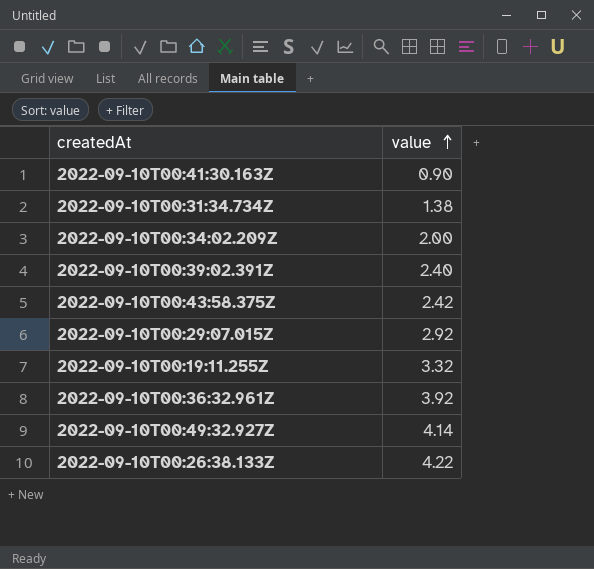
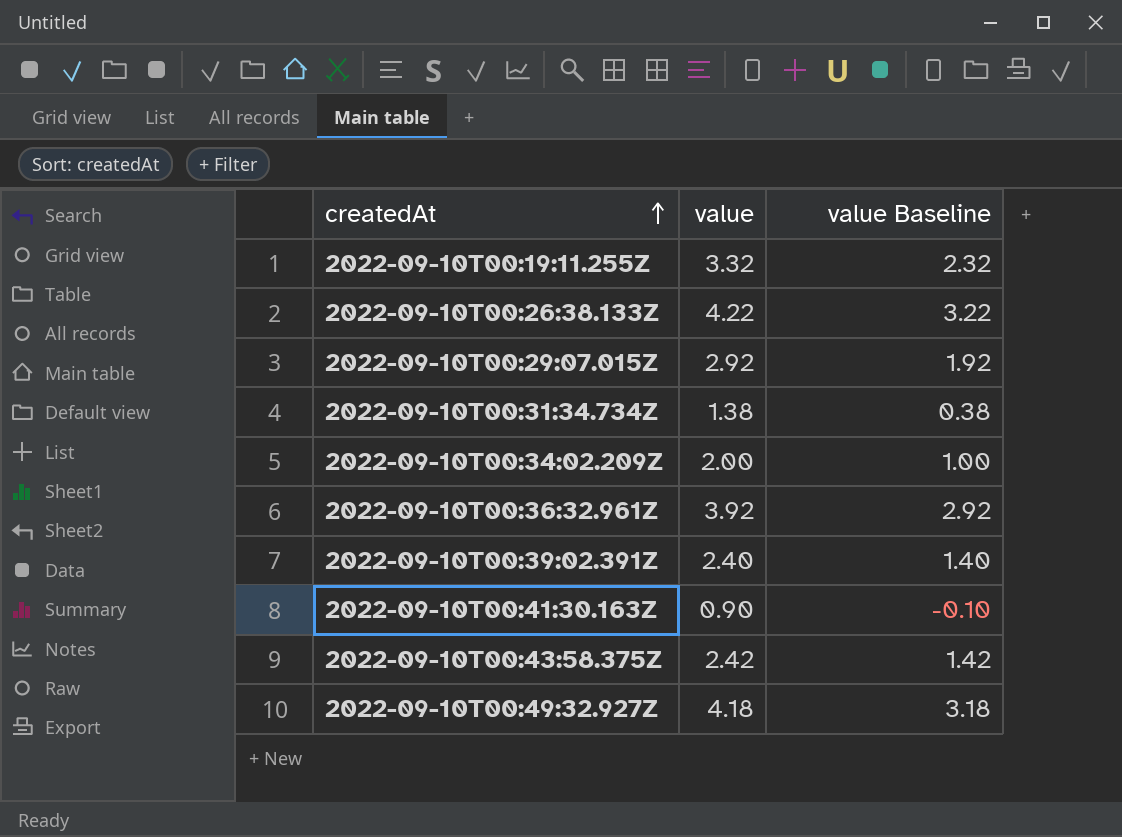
row order: value ascending -> createdAt ascending
column value Baseline | formula: none -> [value] - 1
2022-09-10T00:49:32.927Z | value: 4.14 -> 4.18

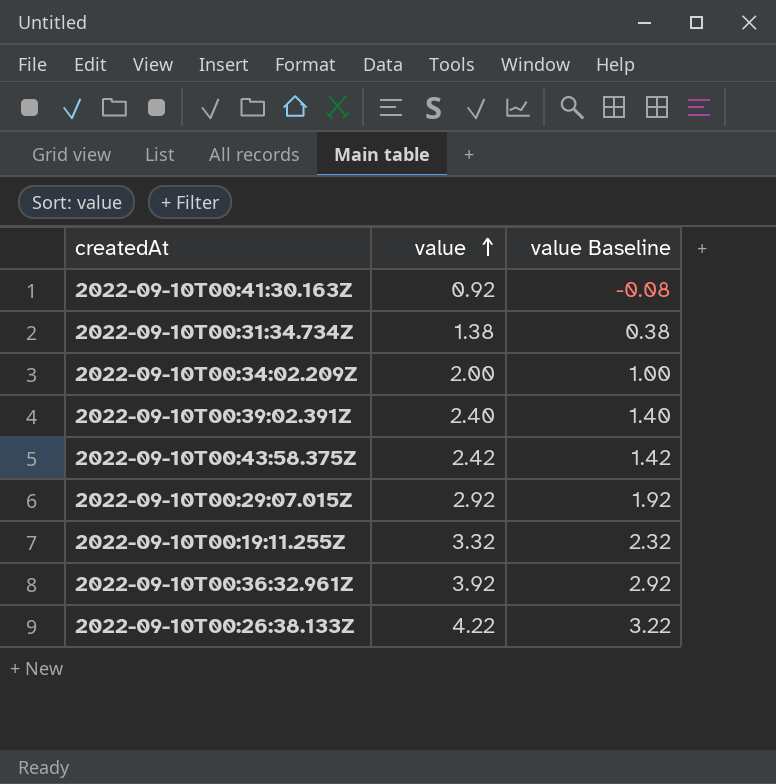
row order: createdAt ascending -> value ascending
row 2022-09-10T00:49:32.927Z: 4.18 | 3.18 -> none
2022-09-10T00:41:30.163Z | value: 0.90 -> 0.92
2022-09-10T00:41:30.163Z | value Baseline: -0.10 -> -0.08

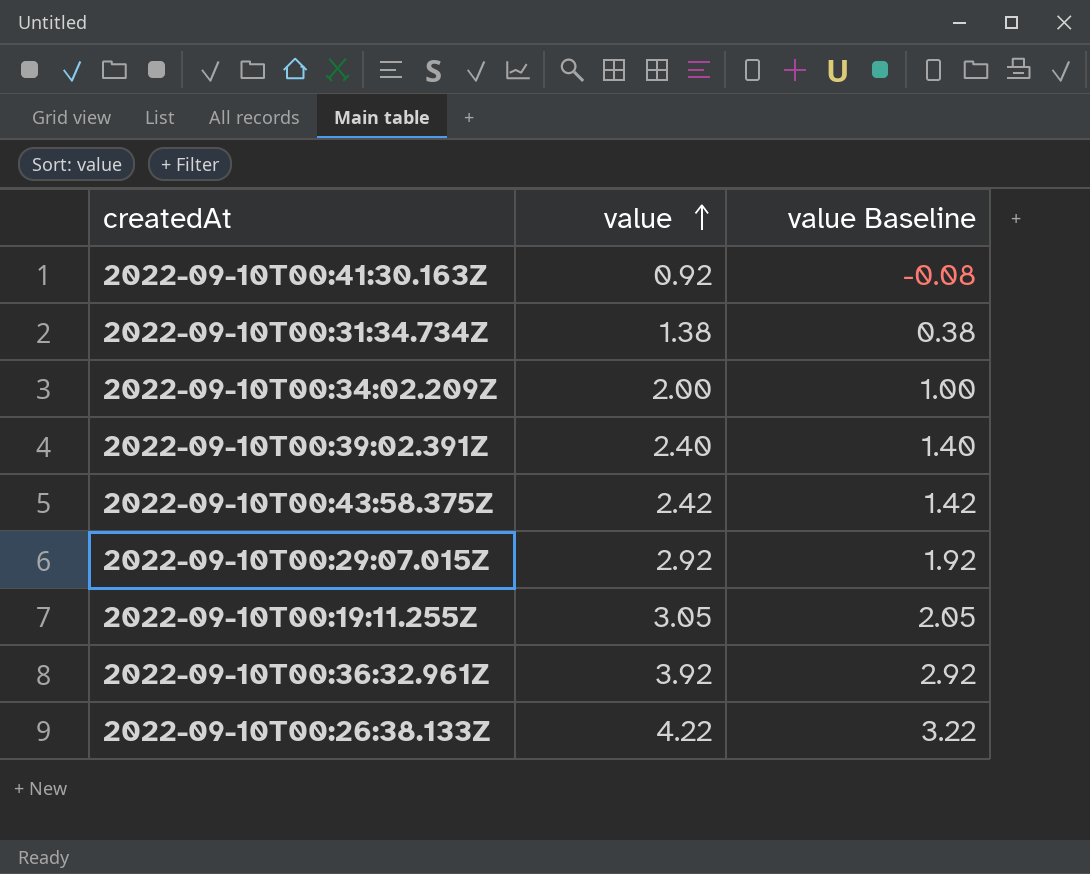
2022-09-10T00:19:11.255Z | value: 3.32 -> 3.05
2022-09-10T00:19:11.255Z | value Baseline: 2.32 -> 2.05

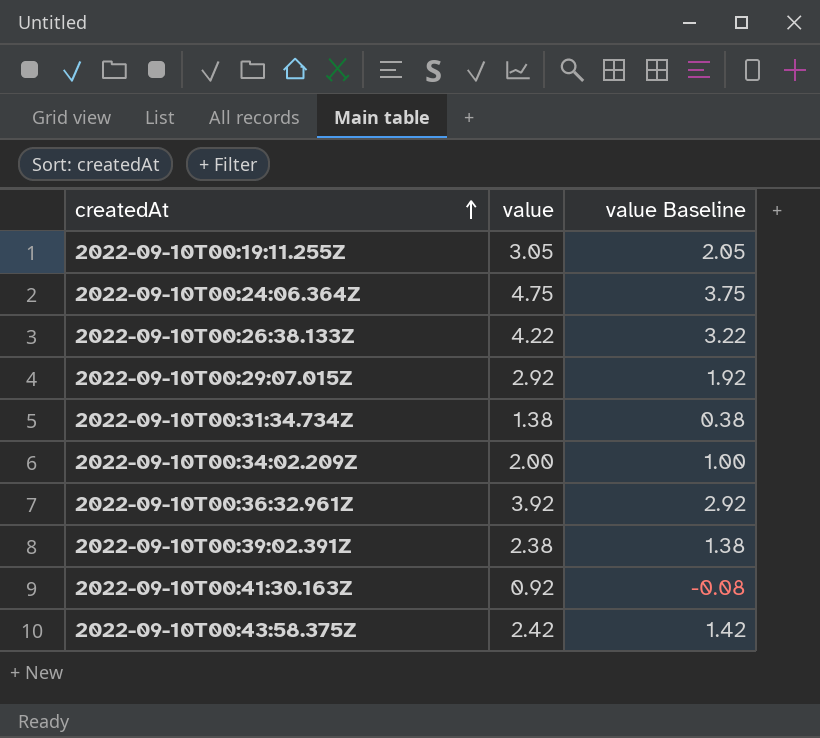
row order: value ascending -> createdAt ascending
row 2022-09-10T00:24:06.364Z: none -> 4.75 | 3.75
2022-09-10T00:39:02.391Z | value: 2.40 -> 2.38
2022-09-10T00:39:02.391Z | value Baseline: 1.40 -> 1.38

